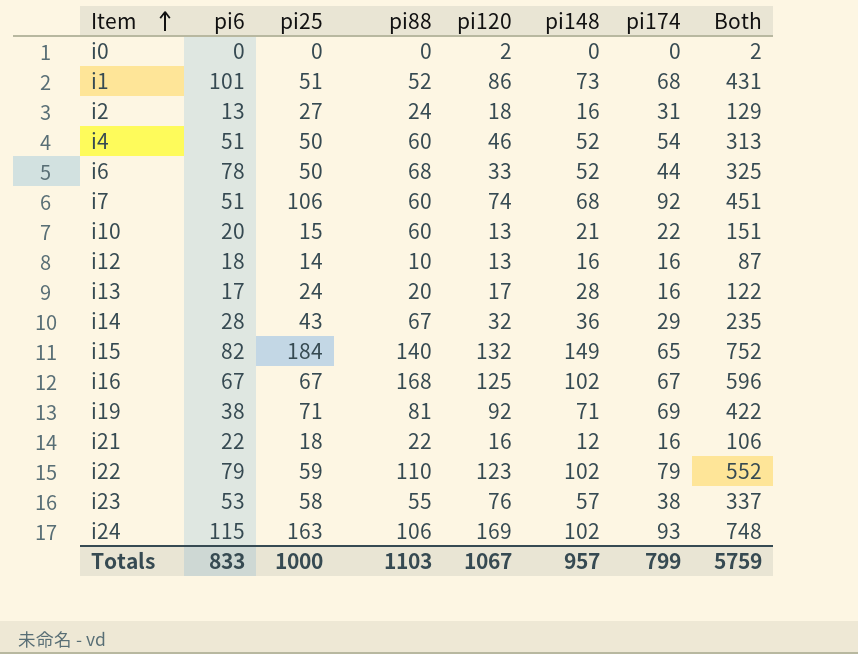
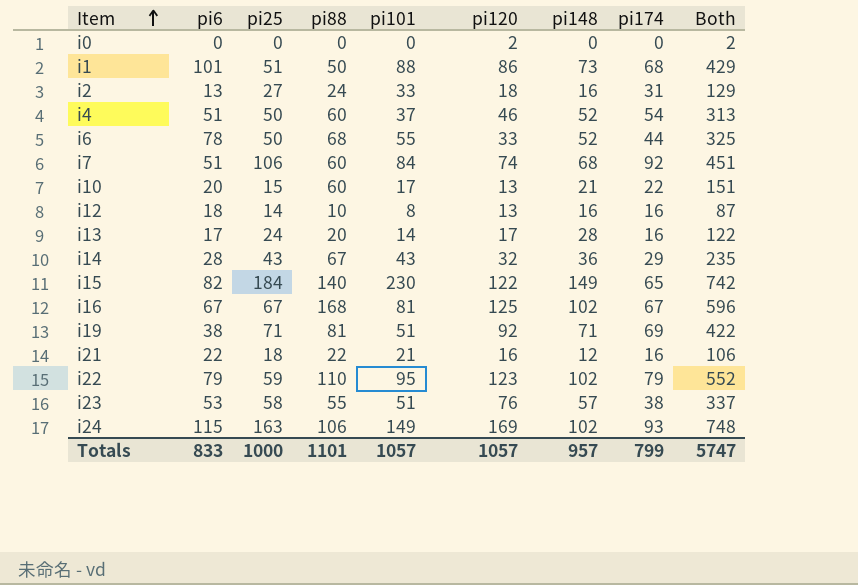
column pi101 | position: none -> 5
i1 | pi88: 52 -> 50
i1 | Both: 431 -> 429
i15 | pi120: 132 -> 122
i15 | Both: 752 -> 742
Totals | pi88: 1103 -> 1101
Totals | pi120: 1067 -> 1057
Totals | Both: 5759 -> 5747

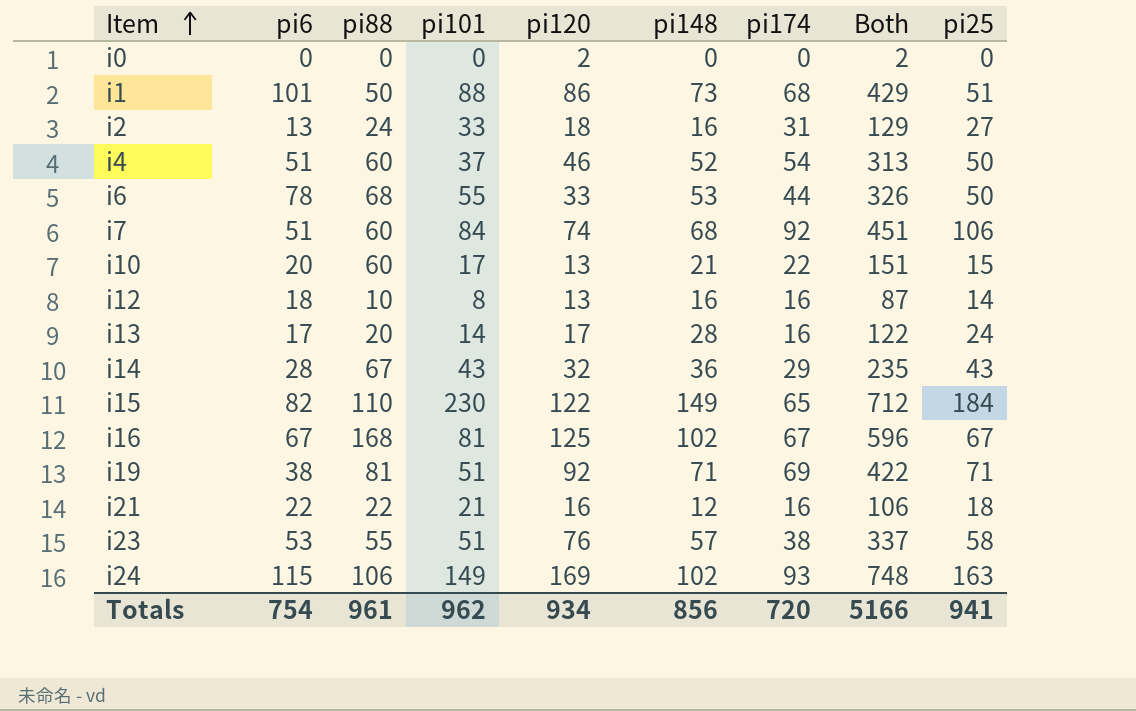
column pi25 | position: 3 -> 9
row i22: 79 | 59 | 110 | 95 | 123 | 102 | 79 | 552 -> none
i6 | pi148: 52 -> 53
i6 | Both: 325 -> 326
i15 | pi88: 140 -> 110
i15 | Both: 742 -> 712
Totals | pi6: 833 -> 754
Totals | pi88: 1101 -> 961
Totals | pi101: 1057 -> 962
Totals | pi120: 1057 -> 934
Totals | pi148: 957 -> 856
Totals | pi174: 799 -> 720
Totals | Both: 5747 -> 5166
Totals | pi25: 1000 -> 941

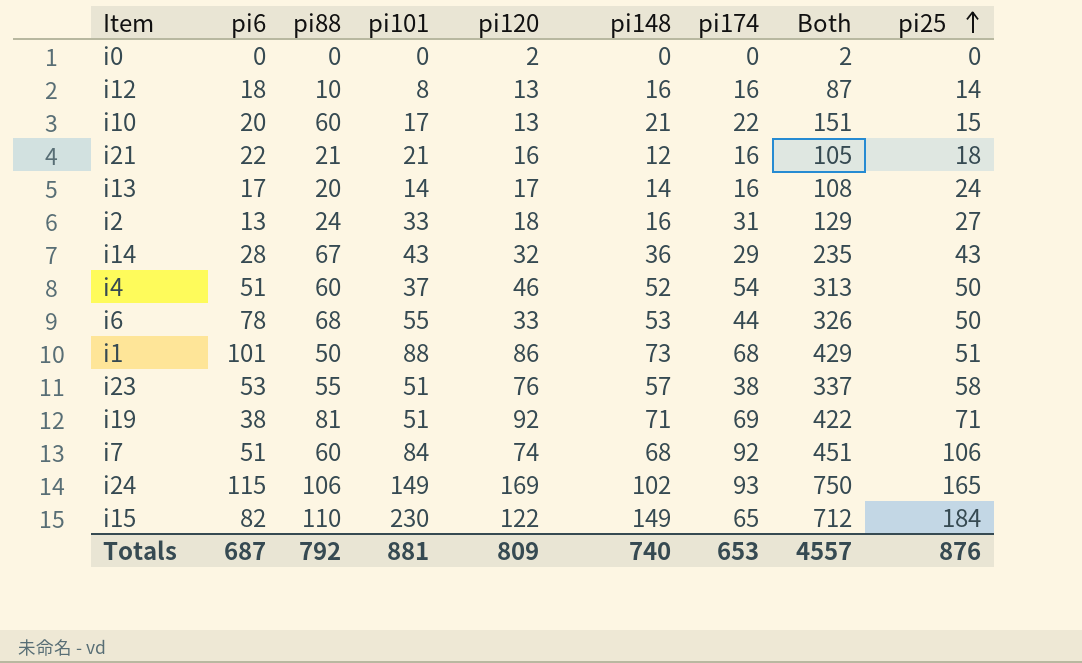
row order: Item ascending -> pi25 ascending
row i16: 67 | 168 | 81 | 125 | 102 | 67 | 596 | 67 -> none
i21 | pi88: 22 -> 21
i21 | Both: 106 -> 105
i13 | pi148: 28 -> 14
i13 | Both: 122 -> 108
i24 | Both: 748 -> 750
i24 | pi25: 163 -> 165
Totals | pi6: 754 -> 687
Totals | pi88: 961 -> 792
Totals | pi101: 962 -> 881
Totals | pi120: 934 -> 809
Totals | pi148: 856 -> 740
Totals | pi174: 720 -> 653
Totals | Both: 5166 -> 4557
Totals | pi25: 941 -> 876

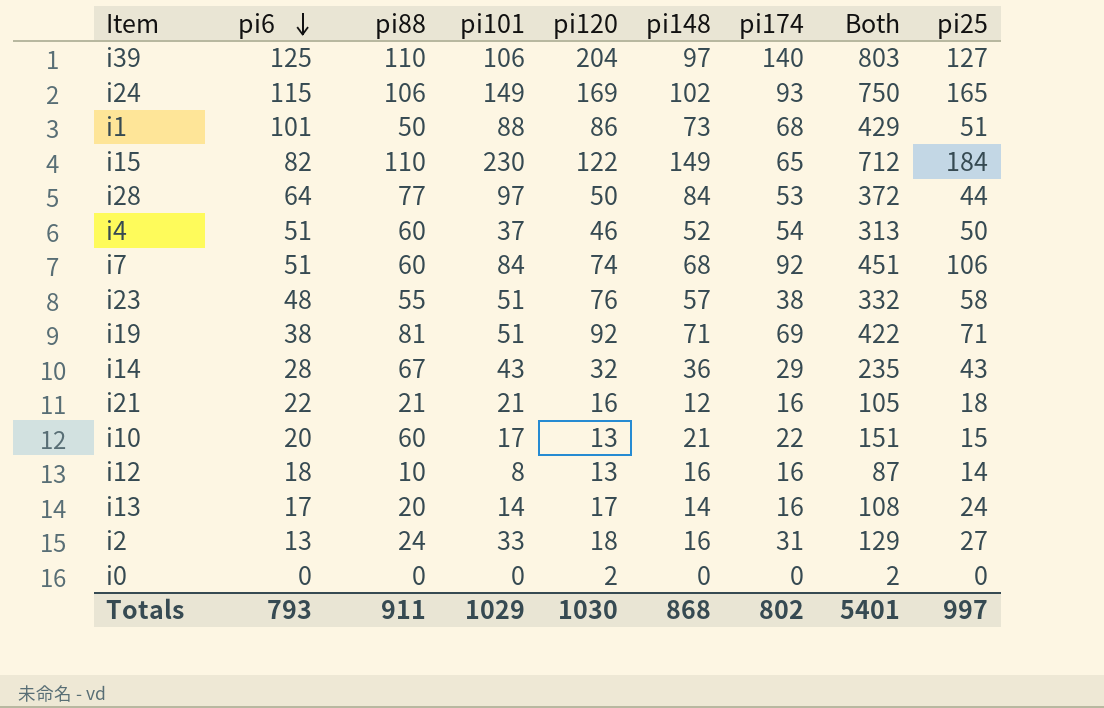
row order: pi25 ascending -> pi6 descending
row i6: 78 | 68 | 55 | 33 | 53 | 44 | 326 | 50 -> none
row i39: none -> 125 | 110 | 106 | 204 | 97 | 140 | 803 | 127
row i28: none -> 64 | 77 | 97 | 50 | 84 | 53 | 372 | 44
i23 | pi6: 53 -> 48
i23 | Both: 337 -> 332
Totals | pi6: 687 -> 793
Totals | pi88: 792 -> 911
Totals | pi101: 881 -> 1029
Totals | pi120: 809 -> 1030
Totals | pi148: 740 -> 868
Totals | pi174: 653 -> 802
Totals | Both: 4557 -> 5401
Totals | pi25: 876 -> 997

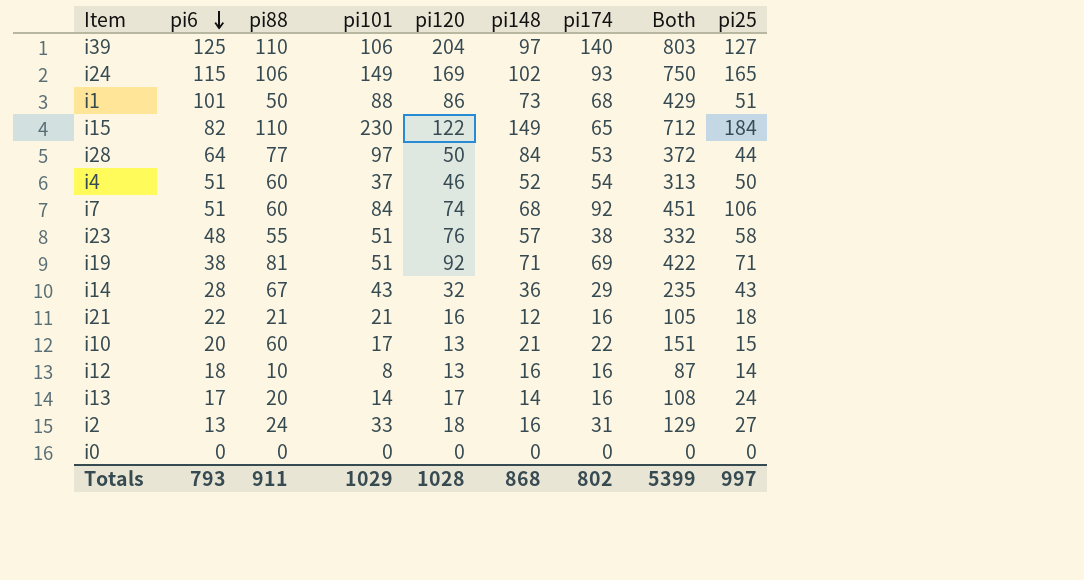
i0 | pi120: 2 -> 0
i0 | Both: 2 -> 0
Totals | pi120: 1030 -> 1028
Totals | Both: 5401 -> 5399

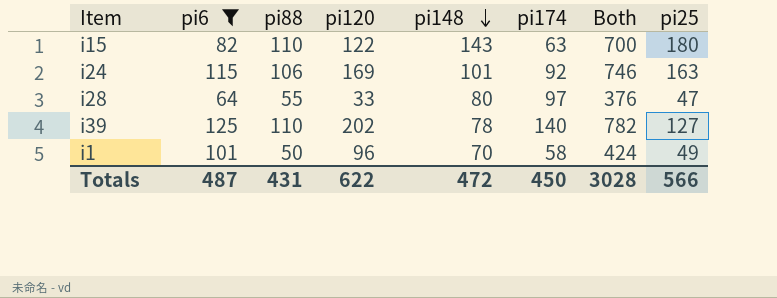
filter: none -> pi6 >= 64
row order: pi6 descending -> pi148 descending
column pi101 | position: 4 -> none
i15 | pi148: 149 -> 143
i15 | pi174: 65 -> 63
i15 | Both: 712 -> 700
i15 | pi25: 184 -> 180
i24 | pi148: 102 -> 101
i24 | pi174: 93 -> 92
i24 | Both: 750 -> 746
i24 | pi25: 165 -> 163
i28 | pi88: 77 -> 55
i28 | pi120: 50 -> 33
i28 | pi148: 84 -> 80
i28 | pi174: 53 -> 97
i28 | Both: 372 -> 376
i28 | pi25: 44 -> 47
i39 | pi120: 204 -> 202
i39 | pi148: 97 -> 78
i39 | Both: 803 -> 782
i1 | pi120: 86 -> 96
i1 | pi148: 73 -> 70
i1 | pi174: 68 -> 58
i1 | Both: 429 -> 424
i1 | pi25: 51 -> 49
Totals | pi6: 793 -> 487
Totals | pi88: 911 -> 431
Totals | pi120: 1028 -> 622
Totals | pi148: 868 -> 472
Totals | pi174: 802 -> 450
Totals | Both: 5399 -> 3028
Totals | pi25: 997 -> 566

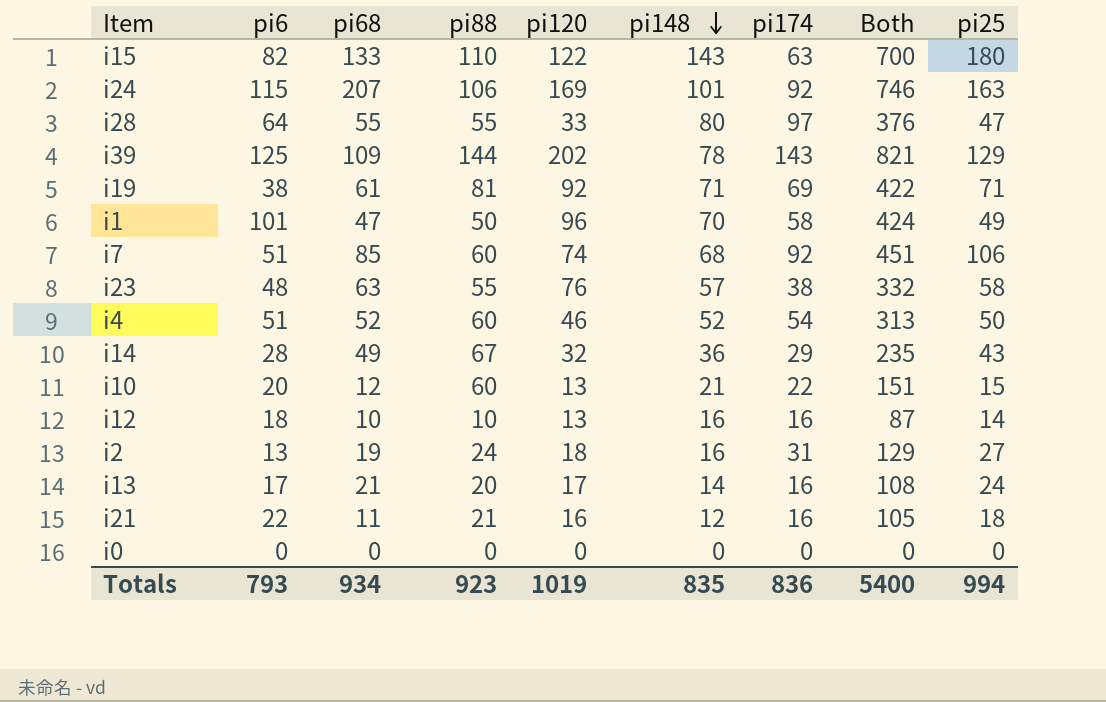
filter: pi6 >= 64 -> none
column pi68 | position: none -> 3
i39 | pi88: 110 -> 144
i39 | pi174: 140 -> 143
i39 | Both: 782 -> 821
i39 | pi25: 127 -> 129
Totals | pi6: 487 -> 793
Totals | pi88: 431 -> 923
Totals | pi120: 622 -> 1019
Totals | pi148: 472 -> 835
Totals | pi174: 450 -> 836
Totals | Both: 3028 -> 5400
Totals | pi25: 566 -> 994

